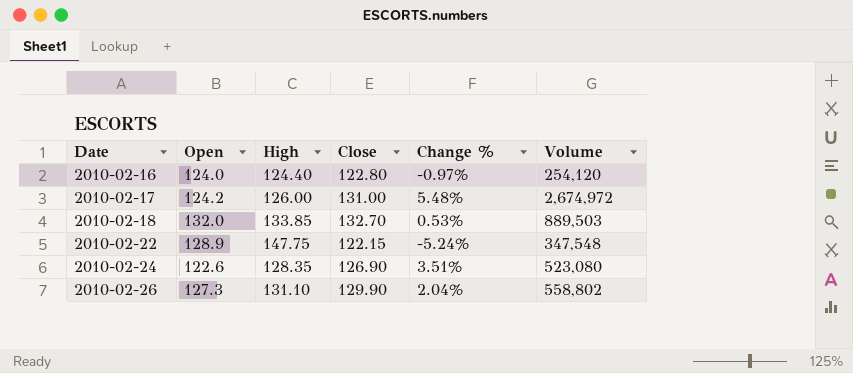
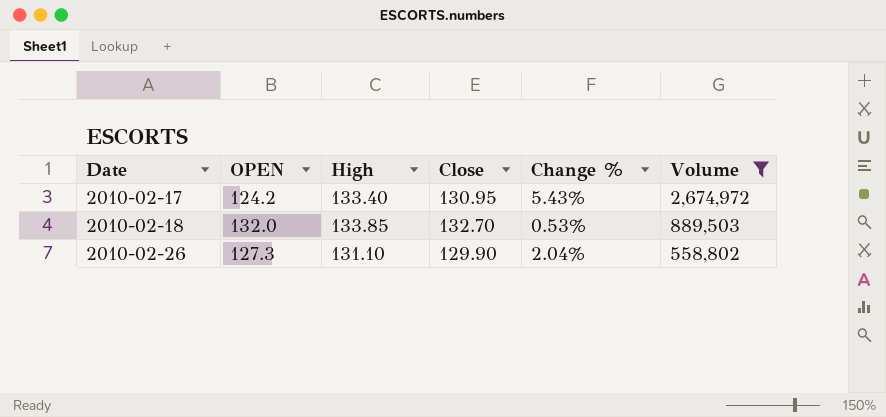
filter: none -> Volume >= 558,802
column name: Open -> OPEN
2010-02-17 | High: 126.00 -> 133.40
2010-02-17 | Close: 131.00 -> 130.95
2010-02-17 | Change %: 5.48% -> 5.43%

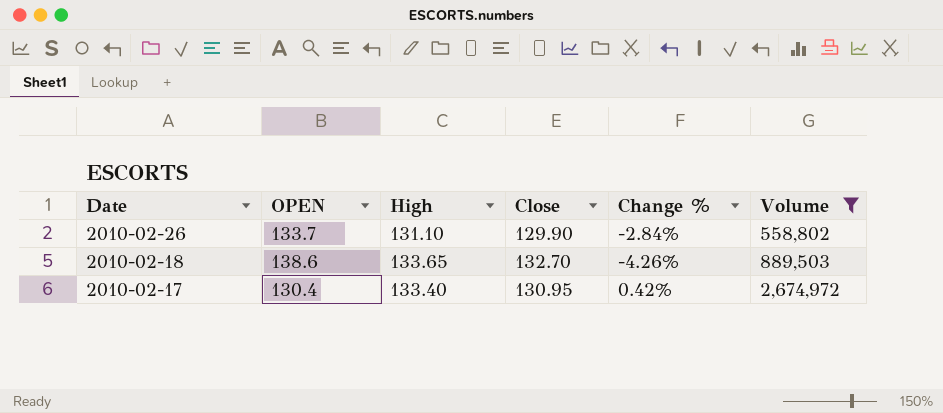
row order: Date ascending -> Date descending
2010-02-26 | OPEN: 127.3 -> 133.7
2010-02-26 | Change %: 2.04% -> -2.84%
2010-02-18 | OPEN: 132.0 -> 138.6
2010-02-18 | High: 133.85 -> 133.65
2010-02-18 | Change %: 0.53% -> -4.26%
2010-02-17 | OPEN: 124.2 -> 130.4
2010-02-17 | Change %: 5.43% -> 0.42%

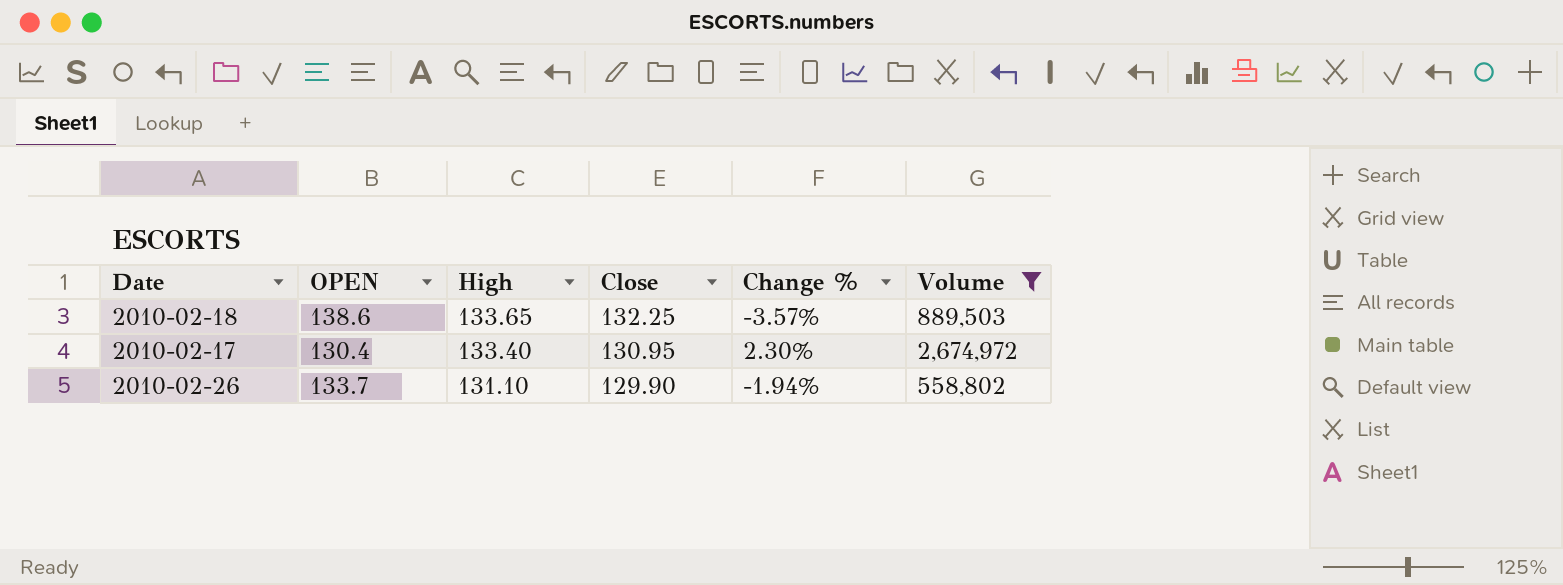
row order: Date descending -> High descending
column Change % | formula: ([Close] - [OPEN]) / [OPEN] -> ([High] - [OPEN]) / [OPEN]
2010-02-18 | Close: 132.70 -> 132.25

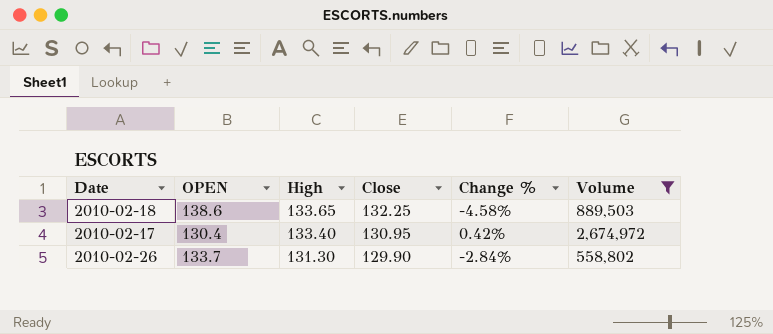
column Change % | formula: ([High] - [OPEN]) / [OPEN] -> ([Close] - [OPEN]) / [OPEN]
2010-02-26 | High: 131.10 -> 131.30

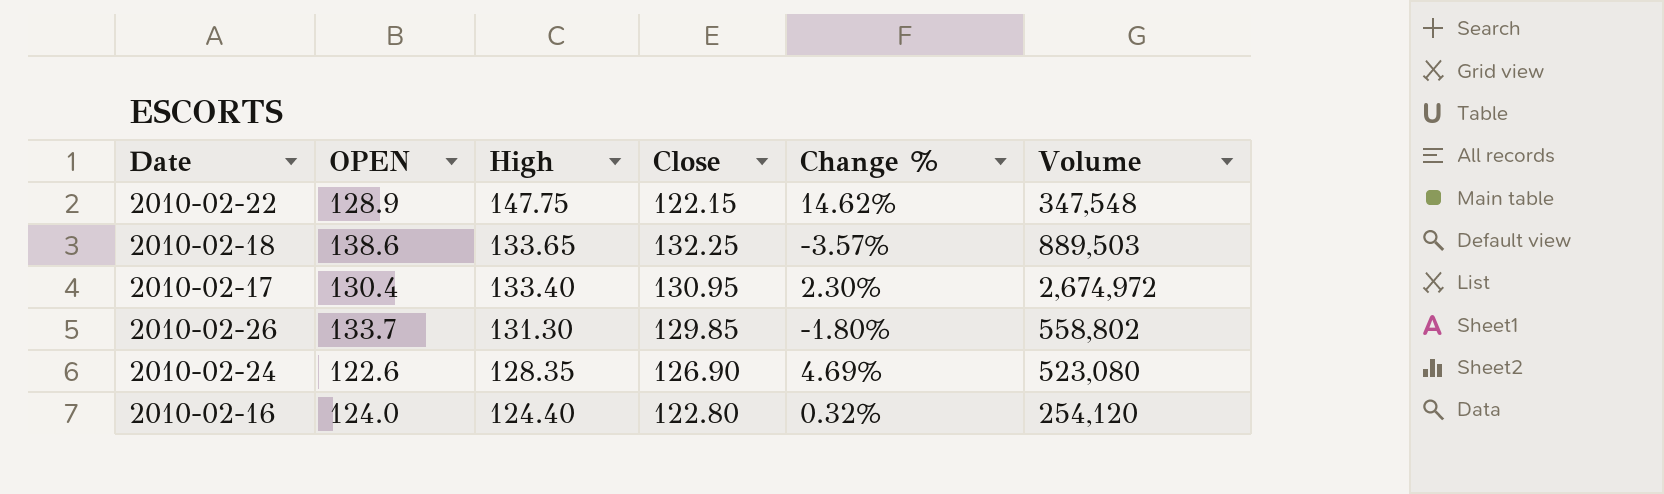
filter: Volume >= 558,802 -> none
column Change % | formula: ([Close] - [OPEN]) / [OPEN] -> ([High] - [OPEN]) / [OPEN]
2010-02-26 | Close: 129.90 -> 129.85

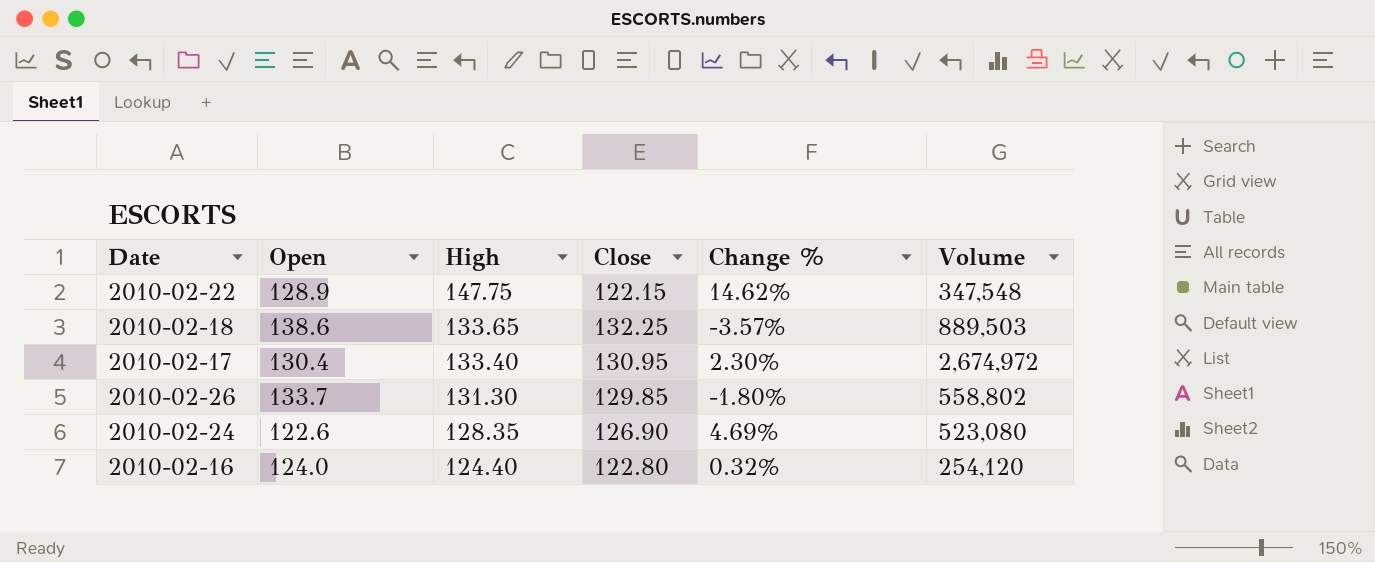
column name: OPEN -> Open

